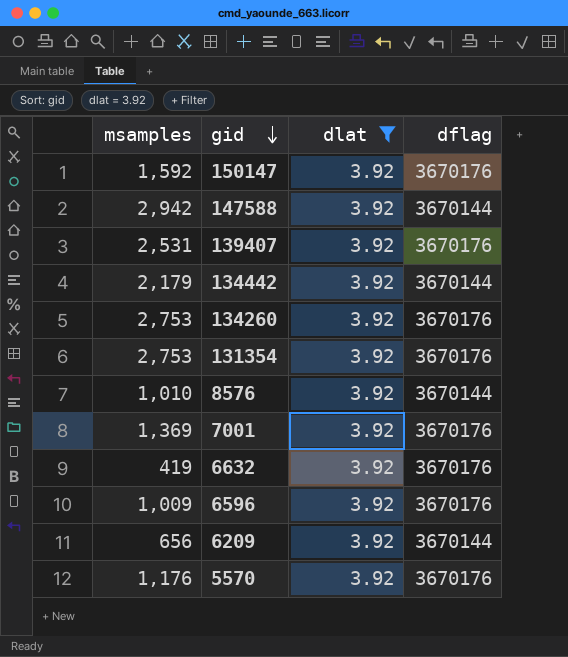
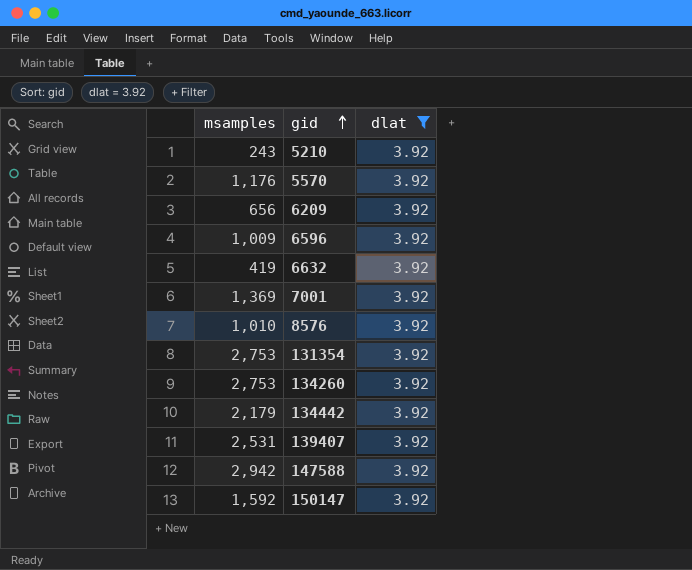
row order: gid descending -> gid ascending
column dflag | position: 4 -> none
row 5210: none -> 243 | 3.92

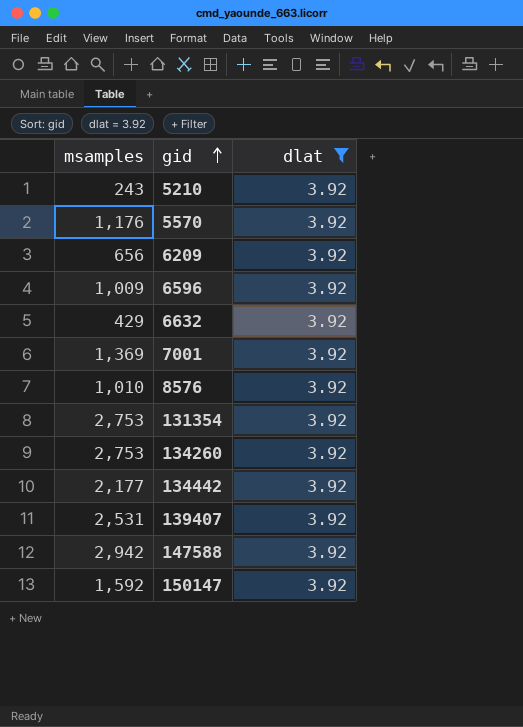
6632 | msamples: 419 -> 429
134442 | msamples: 2,179 -> 2,177

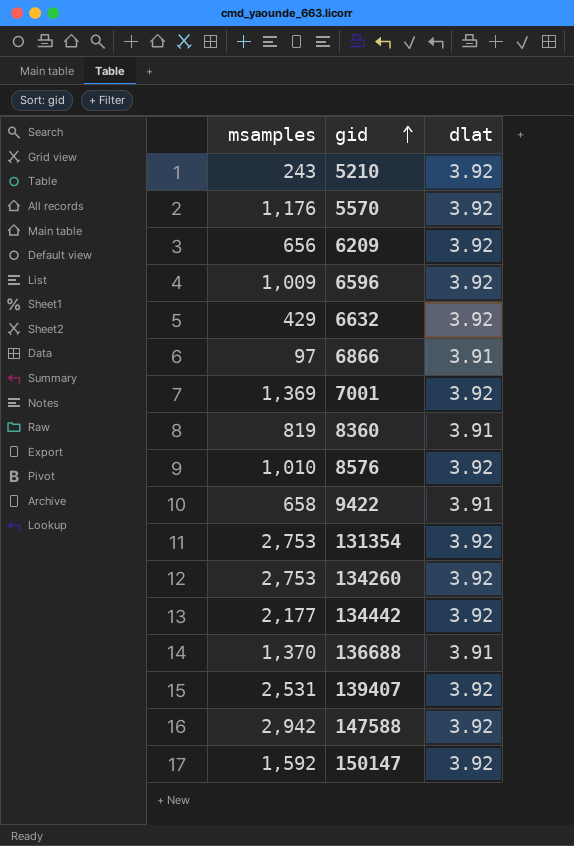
filter: dlat = 3.92 -> none

